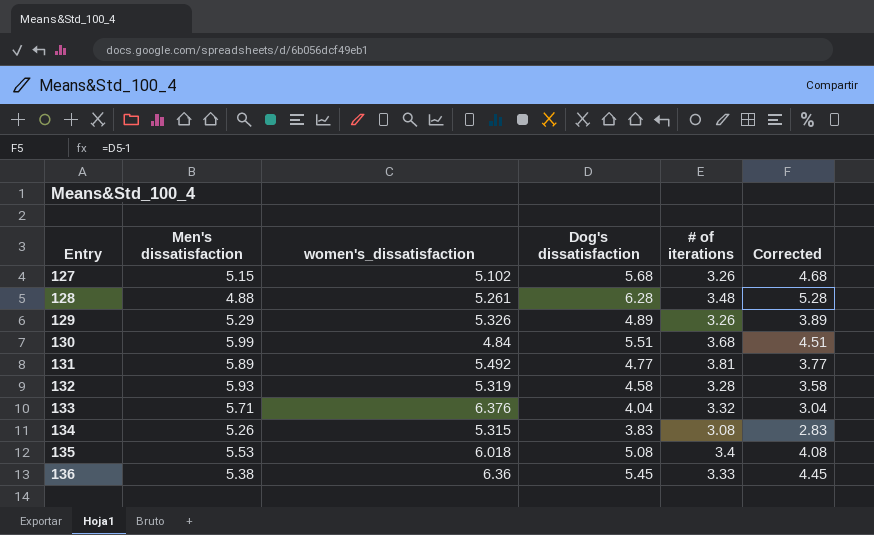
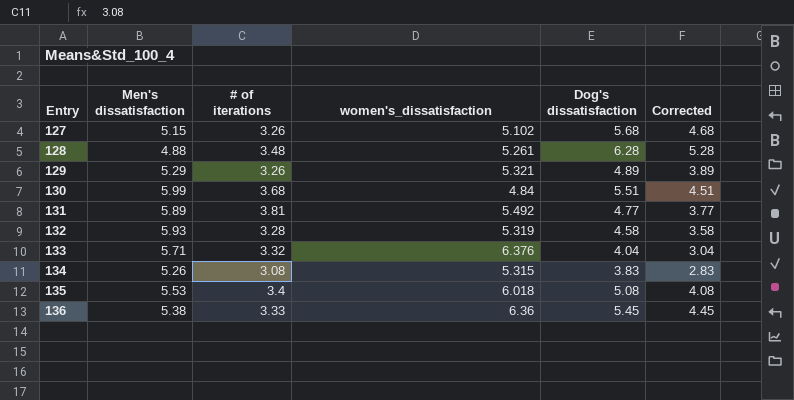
column # of iterations | position: 5 -> 3
129 | women's_dissatisfaction: 5.326 -> 5.321

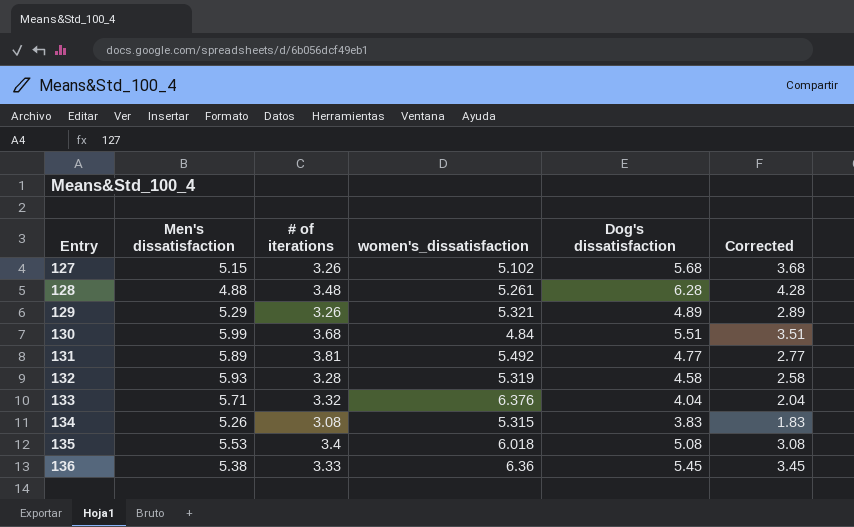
column Corrected | formula: [Dog's dissatisfaction] - 1 -> [Dog's dissatisfaction] - 2

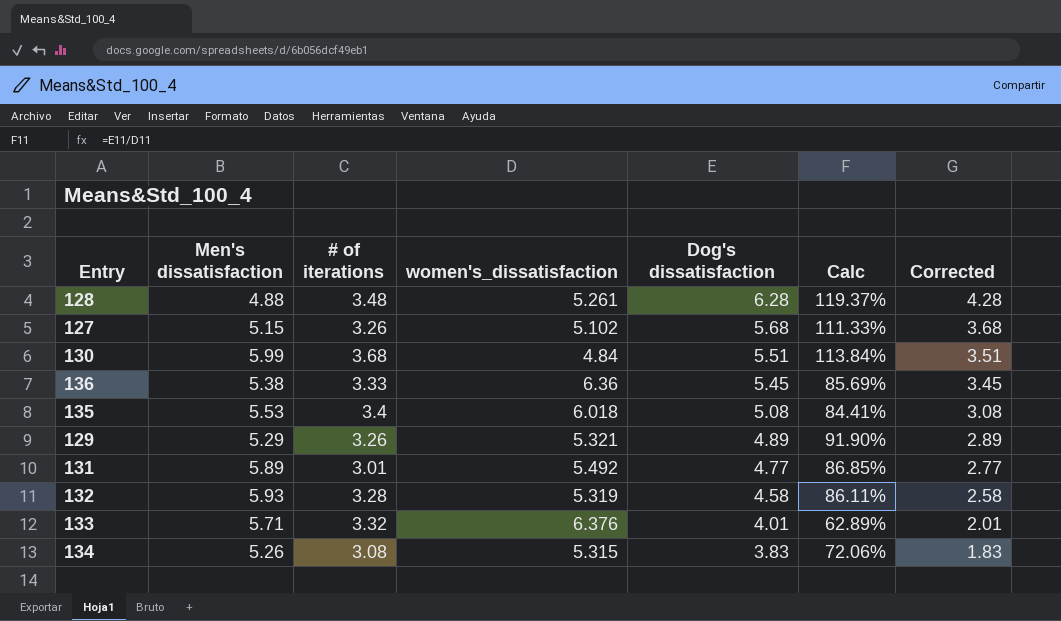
row order: Entry ascending -> Dog's dissatisfaction descending
column Calc | formula: none -> [Dog's dissatisfaction] / [women's_dissatisfaction]
131 | # of iterations: 3.81 -> 3.01
133 | Dog's dissatisfaction: 4.04 -> 4.01
133 | Corrected: 2.04 -> 2.01

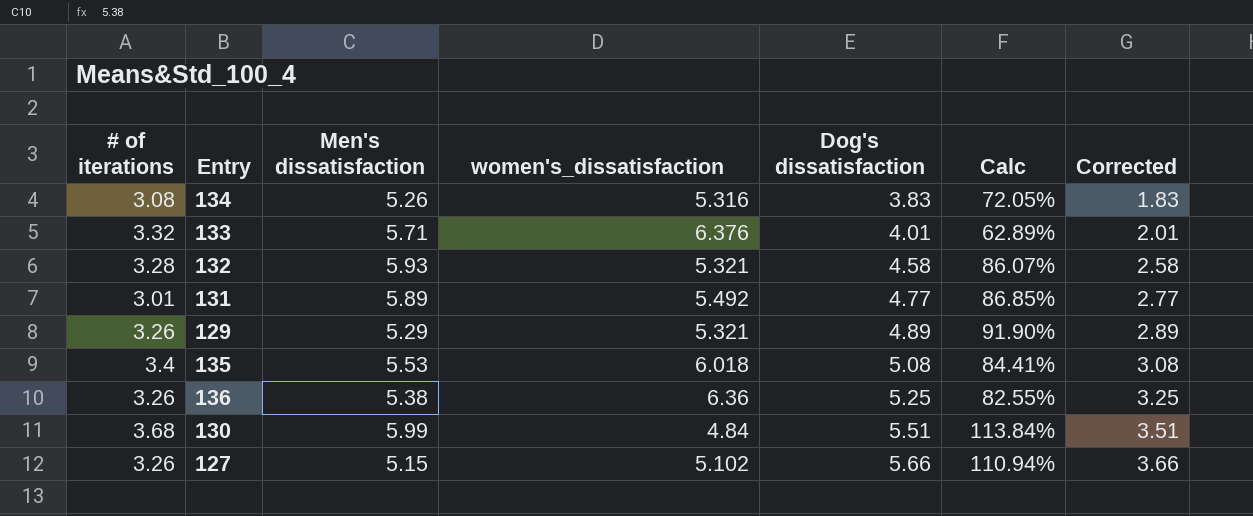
row order: Dog's dissatisfaction descending -> Dog's dissatisfaction ascending
column # of iterations | position: 3 -> 1
row 128: 4.88 | 3.48 | 5.261 | 6.28 | 119.37% | 4.28 -> none
134 | women's_dissatisfaction: 5.315 -> 5.316
134 | Calc: 72.06% -> 72.05%
132 | women's_dissatisfaction: 5.319 -> 5.321
132 | Calc: 86.11% -> 86.07%
136 | # of iterations: 3.33 -> 3.26
136 | Dog's dissatisfaction: 5.45 -> 5.25
136 | Calc: 85.69% -> 82.55%
136 | Corrected: 3.45 -> 3.25
127 | Dog's dissatisfaction: 5.68 -> 5.66
127 | Calc: 111.33% -> 110.94%
127 | Corrected: 3.68 -> 3.66

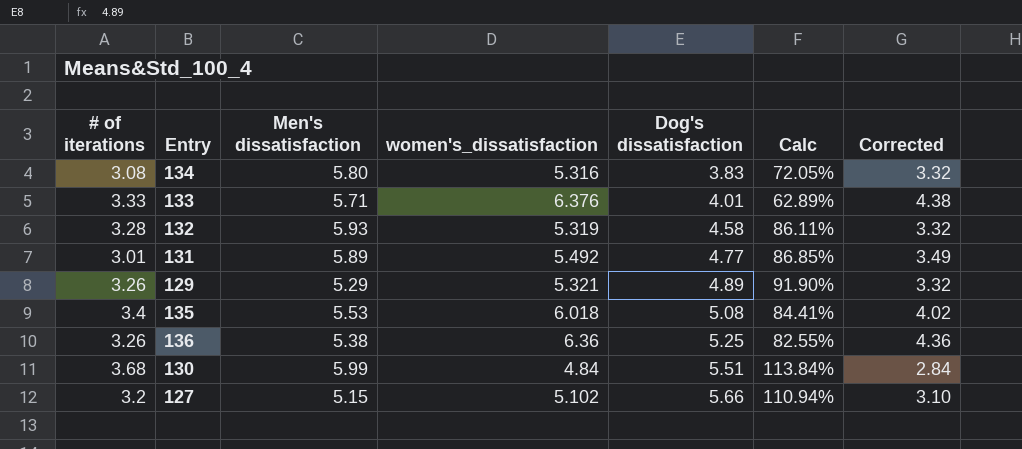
column Corrected | formula: [Dog's dissatisfaction] - 2 -> [women's_dissatisfaction] - 2
134 | Men's dissatisfaction: 5.26 -> 5.80
133 | # of iterations: 3.32 -> 3.33
132 | women's_dissatisfaction: 5.321 -> 5.319
132 | Calc: 86.07% -> 86.11%
127 | # of iterations: 3.26 -> 3.2

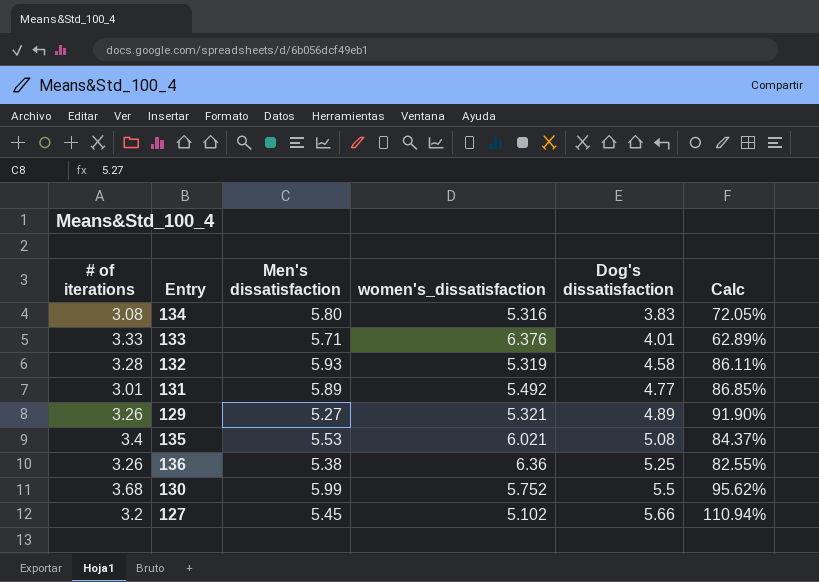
column Corrected | formula: [women's_dissatisfaction] - 2 -> none
129 | Men's dissatisfaction: 5.29 -> 5.27
135 | women's_dissatisfaction: 6.018 -> 6.021
135 | Calc: 84.41% -> 84.37%
130 | women's_dissatisfaction: 4.84 -> 5.752
130 | Dog's dissatisfaction: 5.51 -> 5.5
130 | Calc: 113.84% -> 95.62%
127 | Men's dissatisfaction: 5.15 -> 5.45

